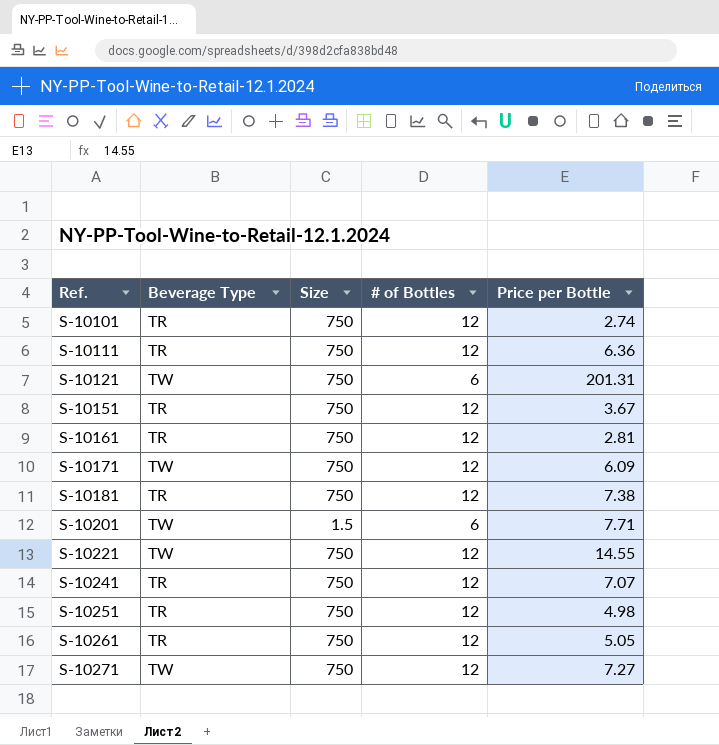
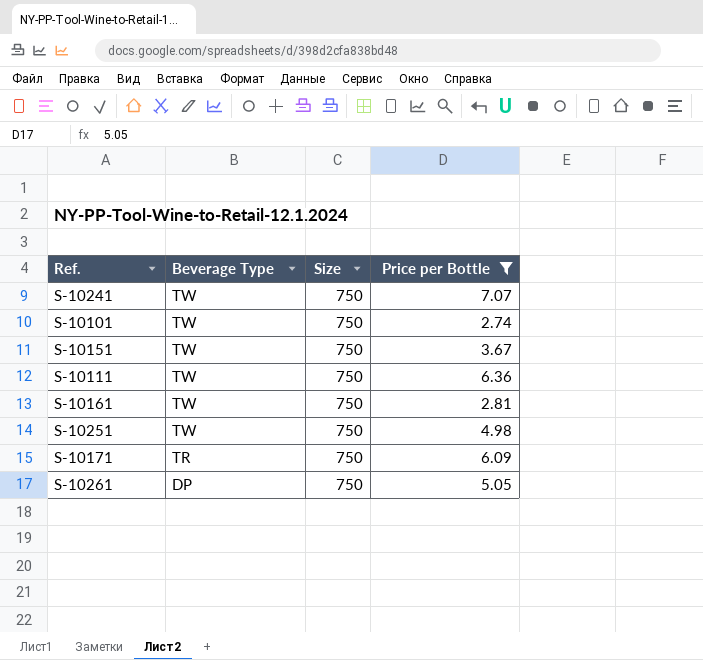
filter: none -> Price per Bottle <= 7.07
row order: Ref. ascending -> Beverage Type descending
column # of Bottles | position: 4 -> none
S-10241 | Beverage Type: TR -> TW
S-10101 | Beverage Type: TR -> TW
S-10151 | Beverage Type: TR -> TW
S-10111 | Beverage Type: TR -> TW
S-10161 | Beverage Type: TR -> TW
S-10251 | Beverage Type: TR -> TW
S-10171 | Beverage Type: TW -> TR
S-10261 | Beverage Type: TR -> DP

